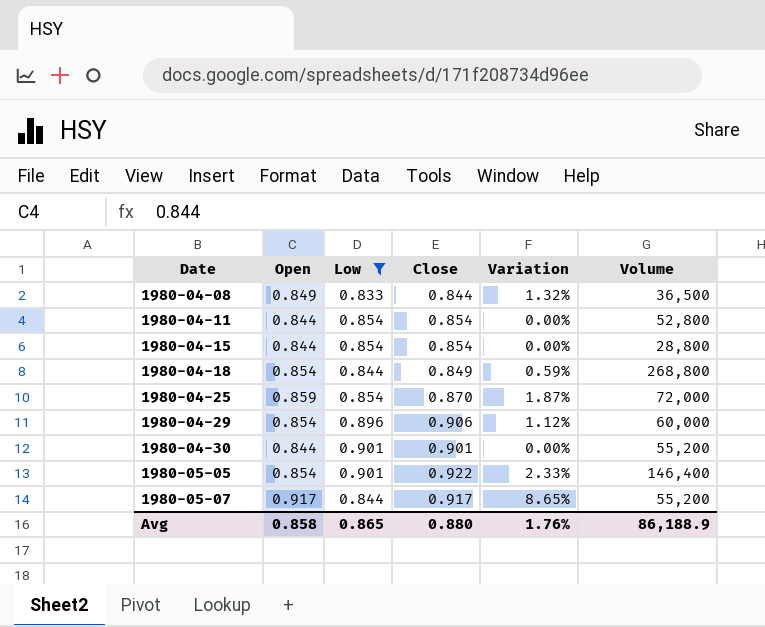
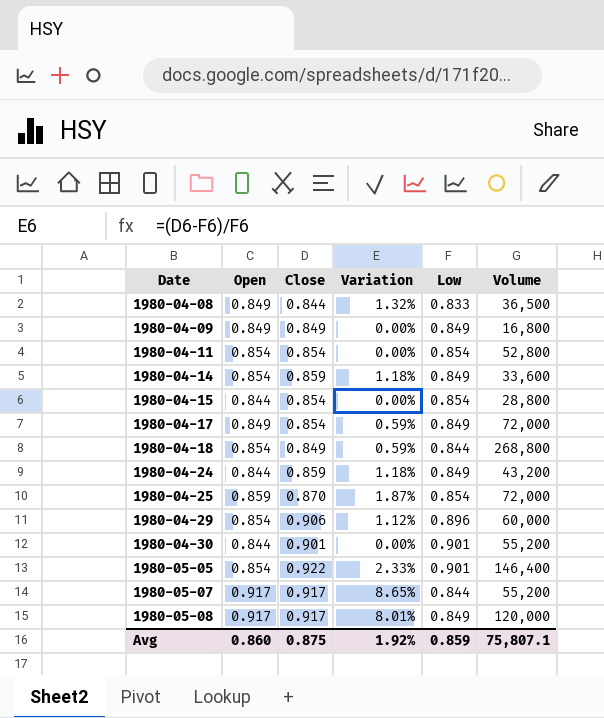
filter: Low != 0.849 -> none
column Low | position: 3 -> 5
1980-04-11 | Open: 0.844 -> 0.854
Avg | Open: 0.858 -> 0.860
Avg | Close: 0.880 -> 0.875
Avg | Variation: 1.76% -> 1.92%
Avg | Low: 0.865 -> 0.859
Avg | Volume: 86,188.9 -> 75,807.1

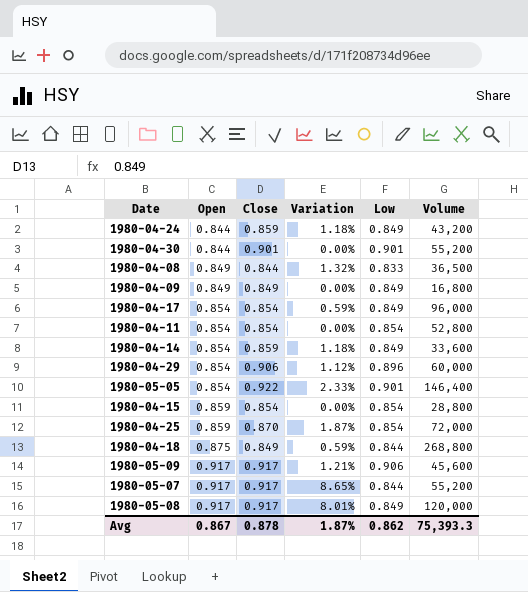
row order: Date ascending -> Open ascending
1980-04-17 | Open: 0.849 -> 0.854
1980-04-17 | Volume: 72,000 -> 96,000
1980-04-15 | Open: 0.844 -> 0.859
1980-04-18 | Open: 0.854 -> 0.875
row 1980-05-09: none -> 0.917 | 0.917 | 1.21% | 0.906 | 45,600
Avg | Open: 0.860 -> 0.867
Avg | Close: 0.875 -> 0.878
Avg | Variation: 1.92% -> 1.87%
Avg | Low: 0.859 -> 0.862
Avg | Volume: 75,807.1 -> 75,393.3

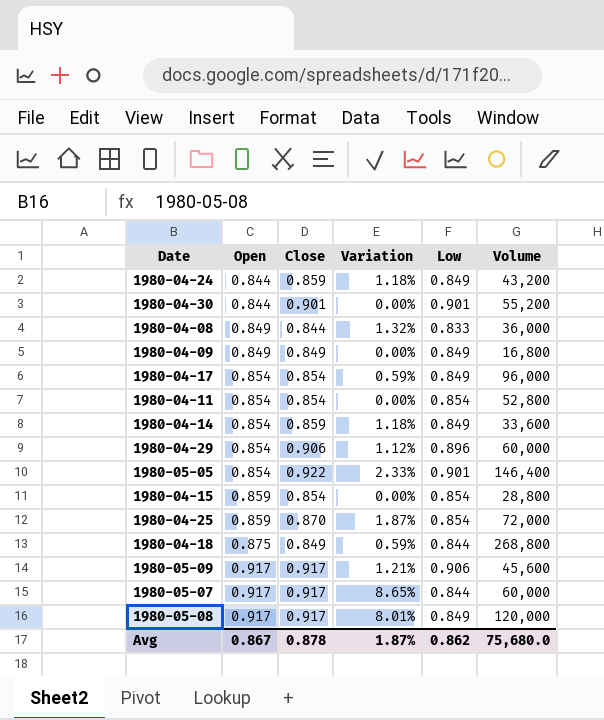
1980-04-08 | Volume: 36,500 -> 36,000
1980-05-07 | Volume: 55,200 -> 60,000
Avg | Volume: 75,393.3 -> 75,680.0

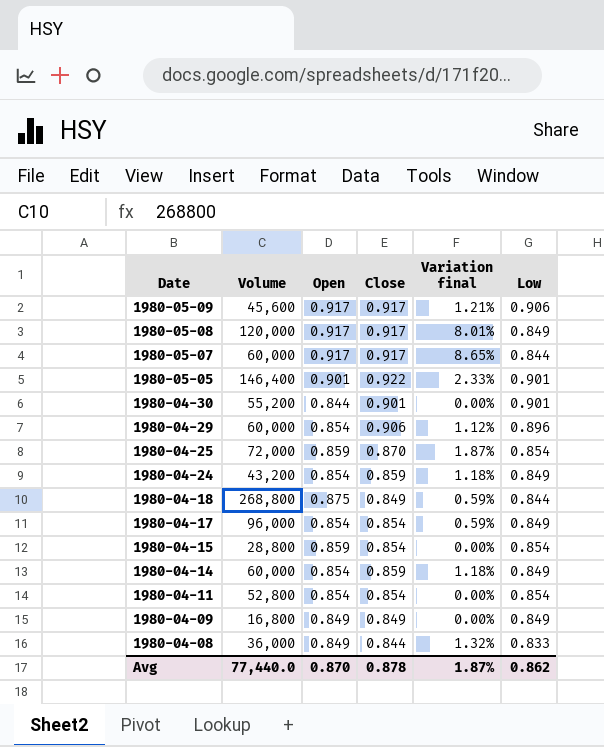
row order: Open ascending -> Date descending
column Volume | position: 6 -> 2
column name: Variation -> Variation final
1980-05-05 | Open: 0.854 -> 0.901
1980-04-24 | Open: 0.844 -> 0.854
1980-04-14 | Volume: 33,600 -> 60,000
Avg | Volume: 75,680.0 -> 77,440.0
Avg | Open: 0.867 -> 0.870

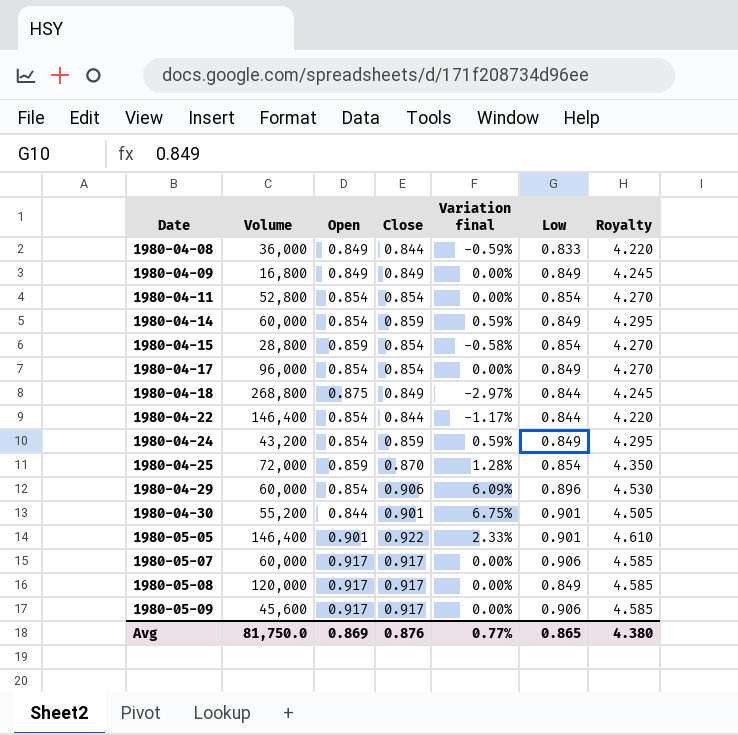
row order: Date descending -> Date ascending
column Variation final | formula: ([Close] - [Low]) / [Low] -> ([Close] - [Open]) / [Open]
column Royalty | formula: none -> [Close] * 5
row 1980-04-22: none -> 146,400 | 0.854 | 0.844 | -1.17% | 0.844 | 4.220
1980-05-07 | Low: 0.844 -> 0.906
Avg | Volume: 77,440.0 -> 81,750.0
Avg | Open: 0.870 -> 0.869
Avg | Close: 0.878 -> 0.876
Avg | Variation final: 1.87% -> 0.77%
Avg | Low: 0.862 -> 0.865

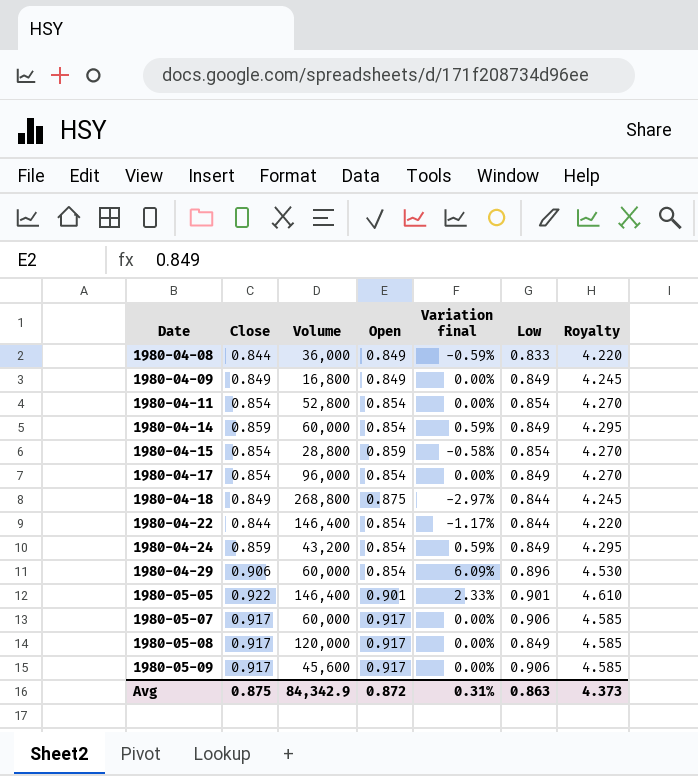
column Close | position: 4 -> 2
row 1980-04-25: 72,000 | 0.859 | 0.870 | 1.28% | 0.854 | 4.350 -> none
row 1980-04-30: 55,200 | 0.844 | 0.901 | 6.75% | 0.901 | 4.505 -> none
Avg | Close: 0.876 -> 0.875
Avg | Volume: 81,750.0 -> 84,342.9
Avg | Open: 0.869 -> 0.872
Avg | Variation final: 0.77% -> 0.31%
Avg | Low: 0.865 -> 0.863
Avg | Royalty: 4.380 -> 4.373

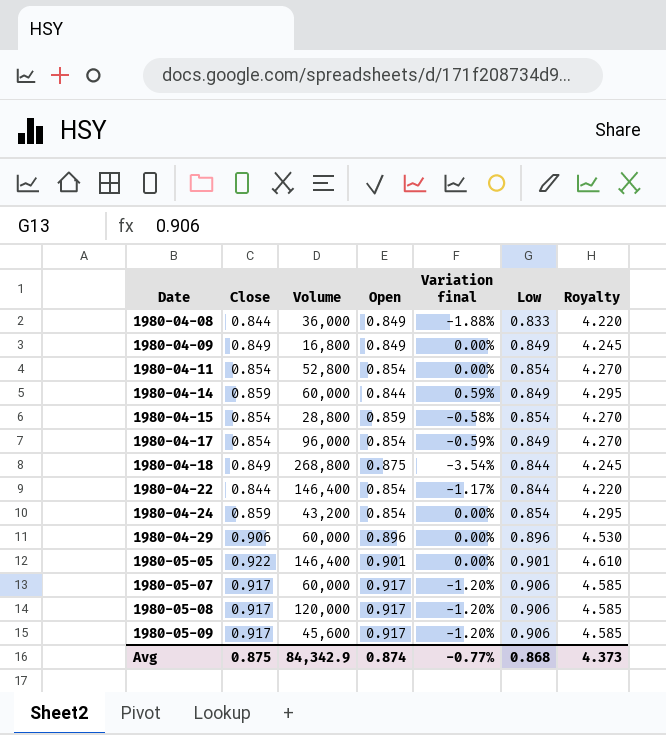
column Variation final | formula: ([Close] - [Open]) / [Open] -> ([Low] - [Open]) / [Open]
1980-04-14 | Open: 0.854 -> 0.844
1980-04-24 | Low: 0.849 -> 0.854
1980-04-29 | Open: 0.854 -> 0.896
1980-05-08 | Low: 0.849 -> 0.906
Avg | Open: 0.872 -> 0.874
Avg | Variation final: 0.31% -> -0.77%
Avg | Low: 0.863 -> 0.868

